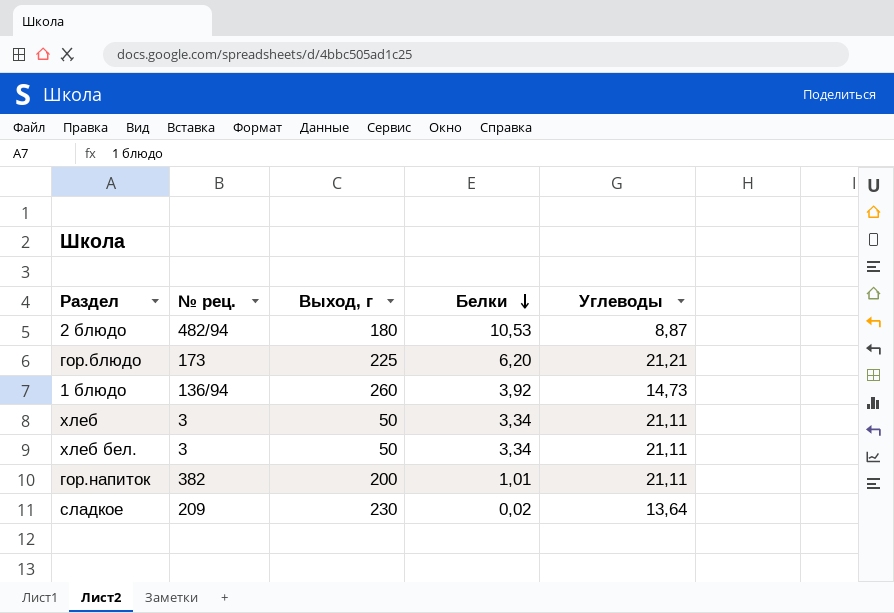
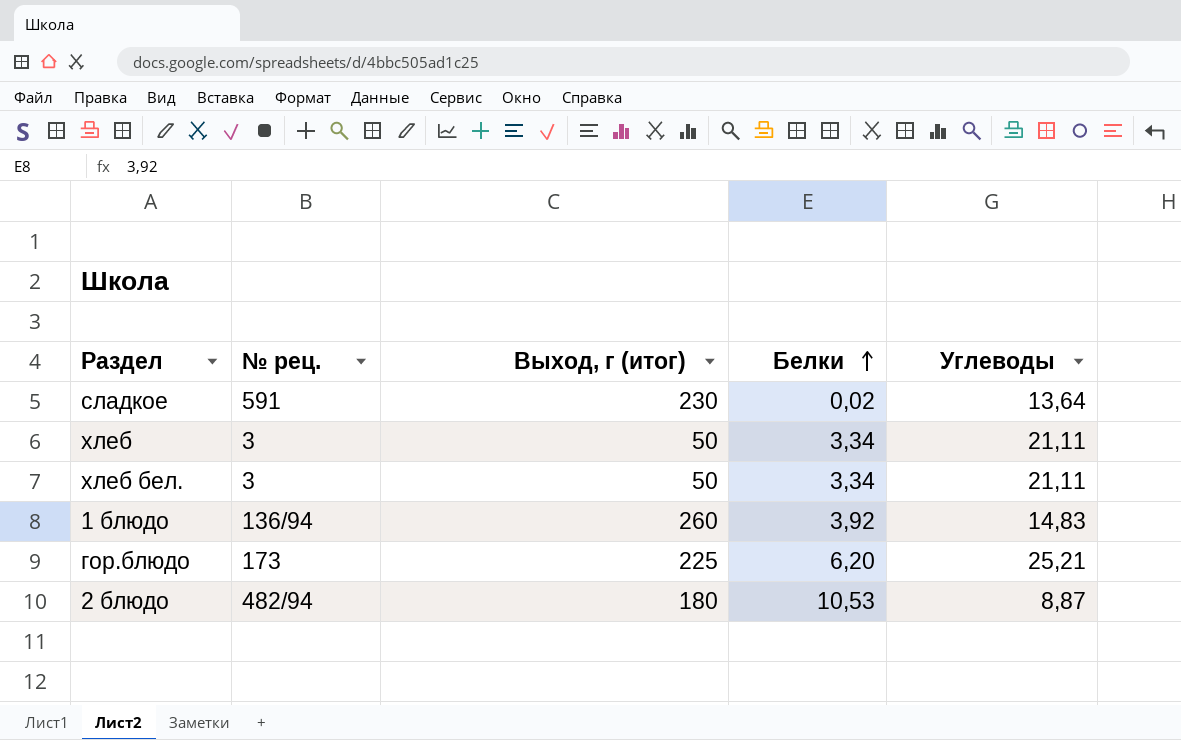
row order: Белки descending -> Белки ascending
column name: Выход, г -> Выход, г (итог)
row гор.напиток: 382 | 200 | 1,01 | 21,11 -> none
сладкое | № рец.: 209 -> 591
1 блюдо | Углеводы: 14,73 -> 14,83
гор.блюдо | Углеводы: 21,21 -> 25,21

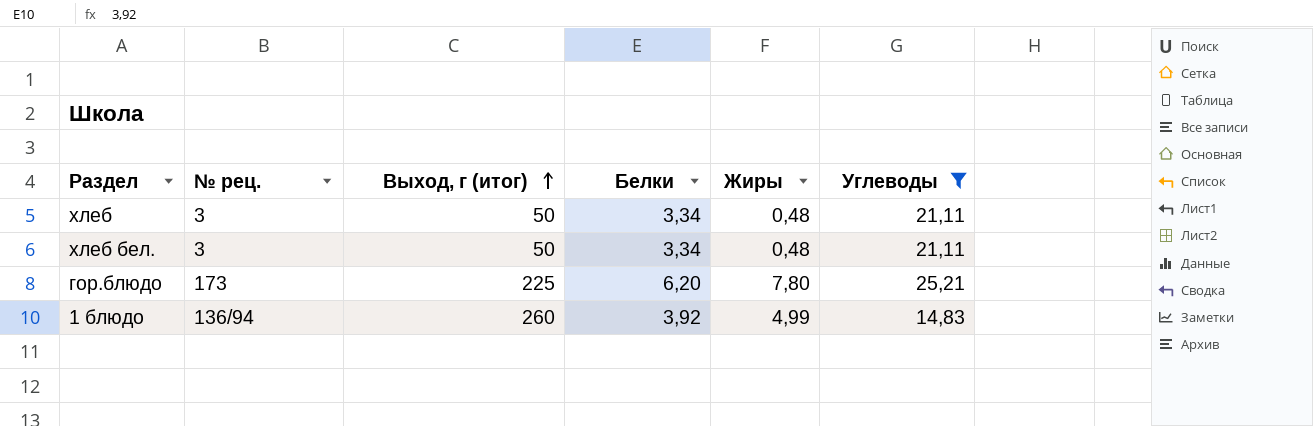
filter: none -> Углеводы >= 14,83
row order: Белки ascending -> Выход, г (итог) ascending
column Жиры | position: none -> 5

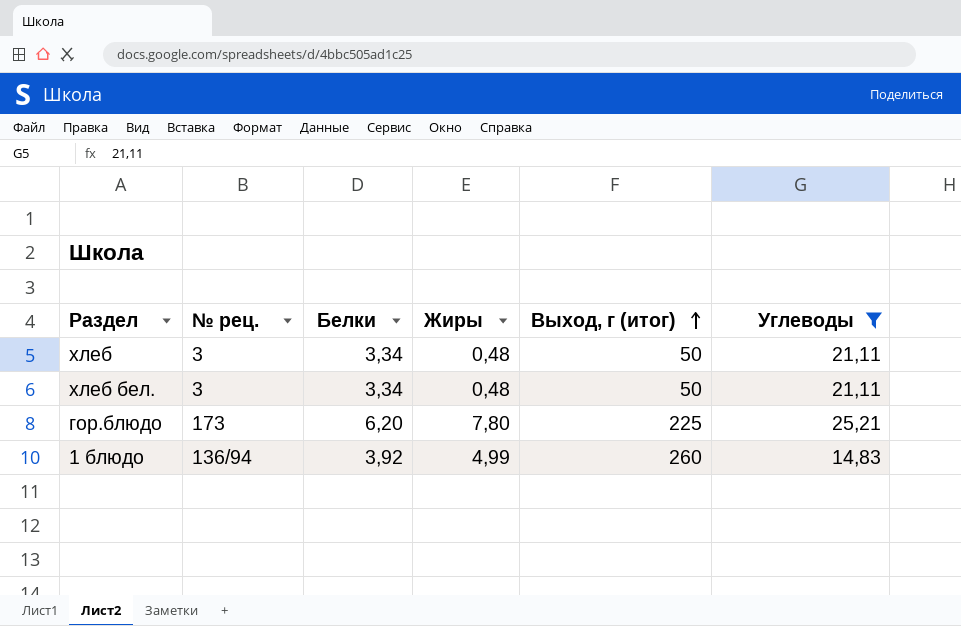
column Выход, г (итог) | position: 3 -> 5

